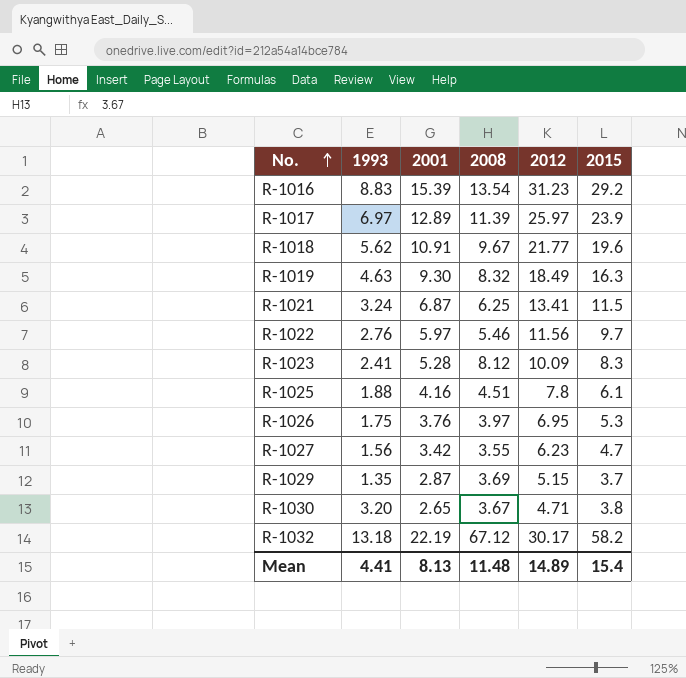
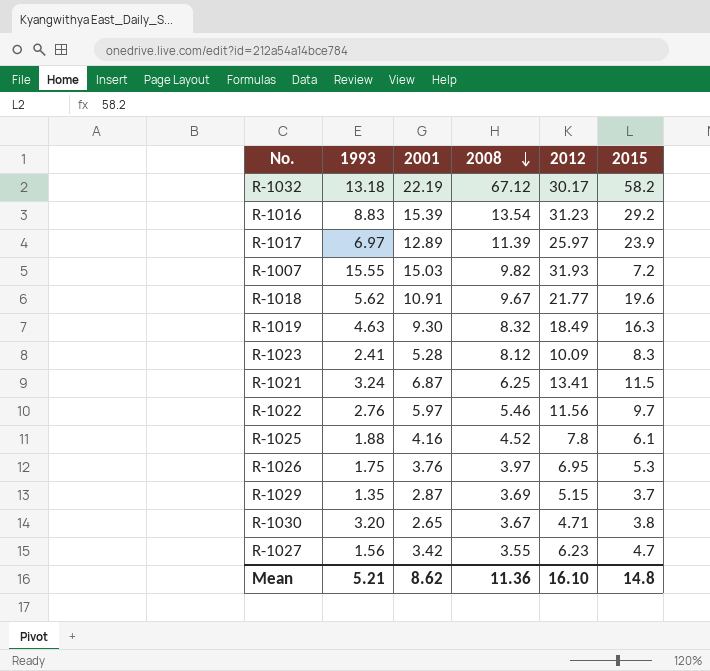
row order: No. ascending -> 2008 descending
row R-1007: none -> 15.55 | 15.03 | 9.82 | 31.93 | 7.2
R-1025 | 2008: 4.51 -> 4.52
Mean | 1993: 4.41 -> 5.21
Mean | 2001: 8.13 -> 8.62
Mean | 2008: 11.48 -> 11.36
Mean | 2012: 14.89 -> 16.10
Mean | 2015: 15.4 -> 14.8

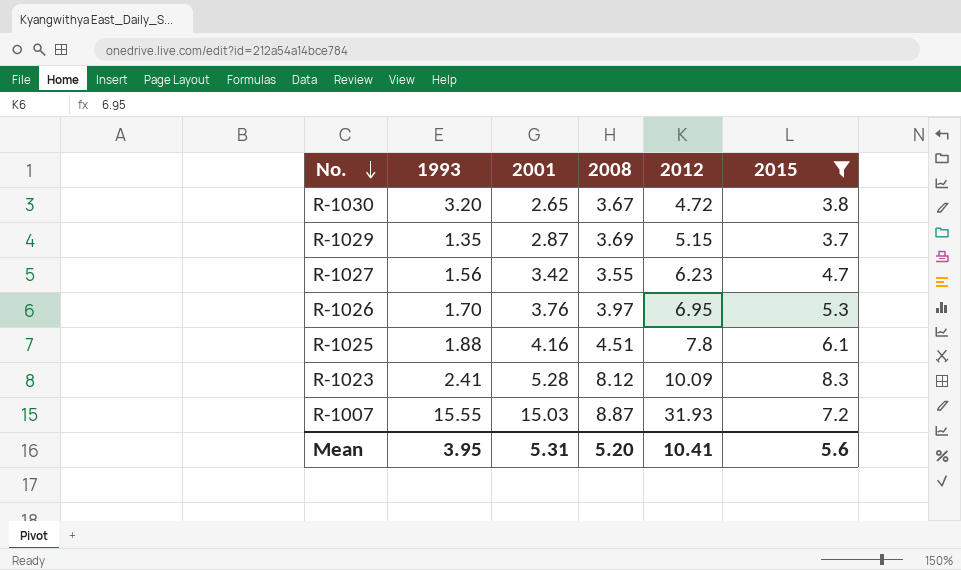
filter: none -> 2015 <= 8.3
row order: 2008 descending -> No. descending
R-1030 | 2012: 4.71 -> 4.72
R-1026 | 1993: 1.75 -> 1.70
R-1025 | 2008: 4.52 -> 4.51
R-1007 | 2008: 9.82 -> 8.87
Mean | 1993: 5.21 -> 3.95
Mean | 2001: 8.62 -> 5.31
Mean | 2008: 11.36 -> 5.20
Mean | 2012: 16.10 -> 10.41
Mean | 2015: 14.8 -> 5.6

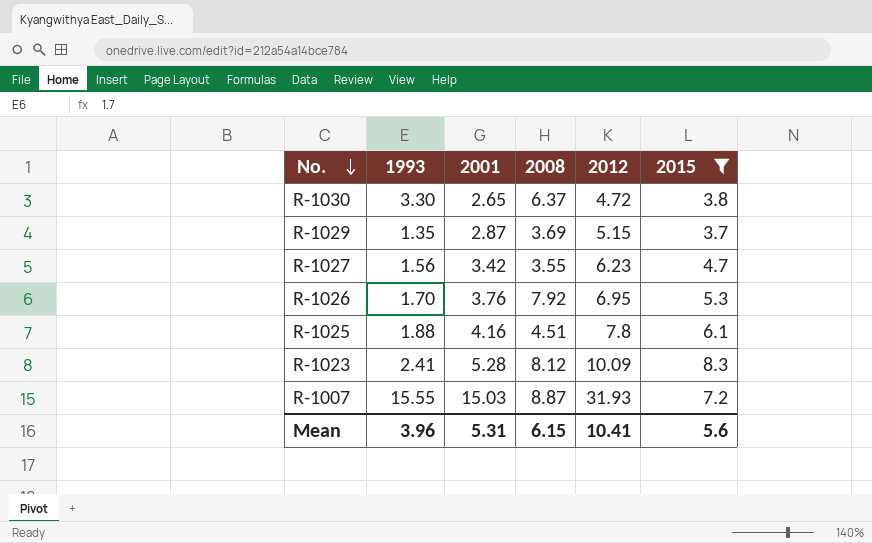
R-1030 | 1993: 3.20 -> 3.30
R-1030 | 2008: 3.67 -> 6.37
R-1026 | 2008: 3.97 -> 7.92
Mean | 1993: 3.95 -> 3.96
Mean | 2008: 5.20 -> 6.15

